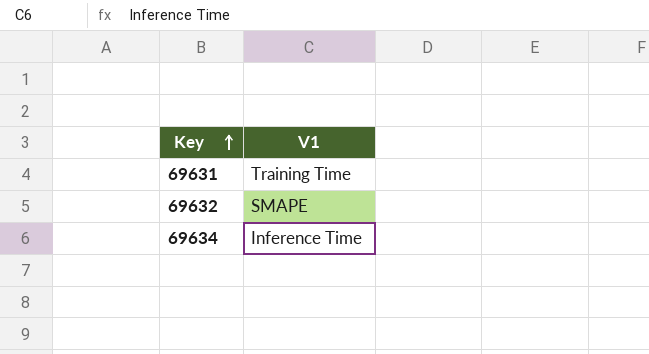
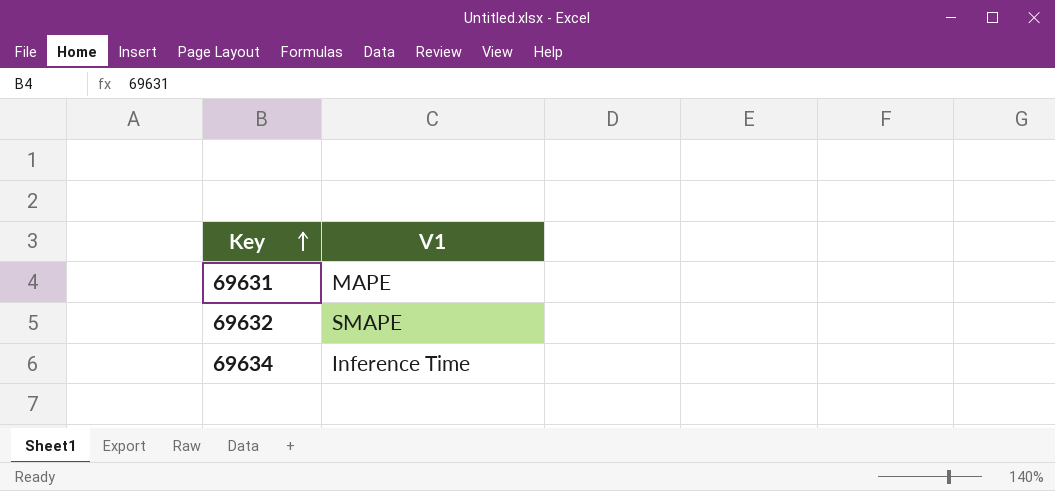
69631 | V1: Training Time -> MAPE

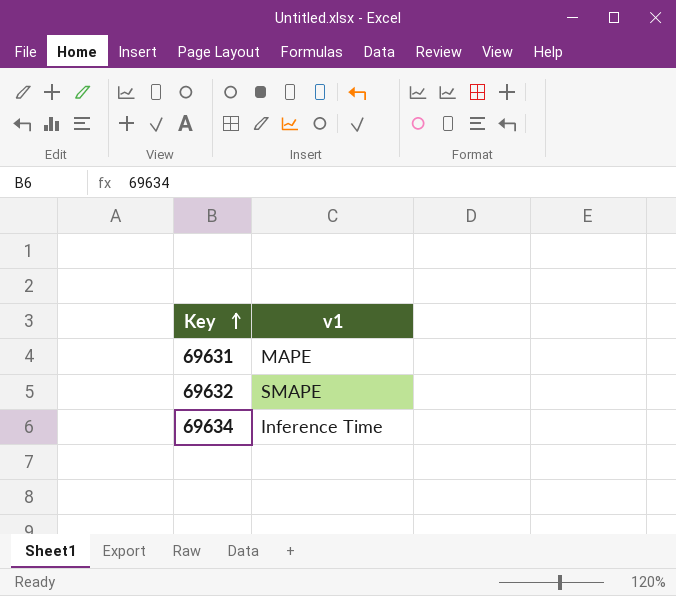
column name: V1 -> v1

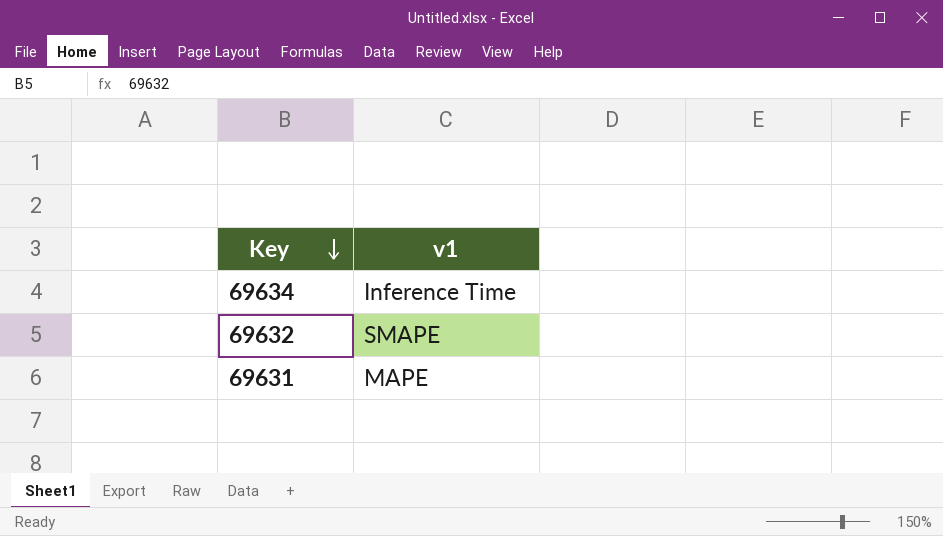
row order: Key ascending -> Key descending

